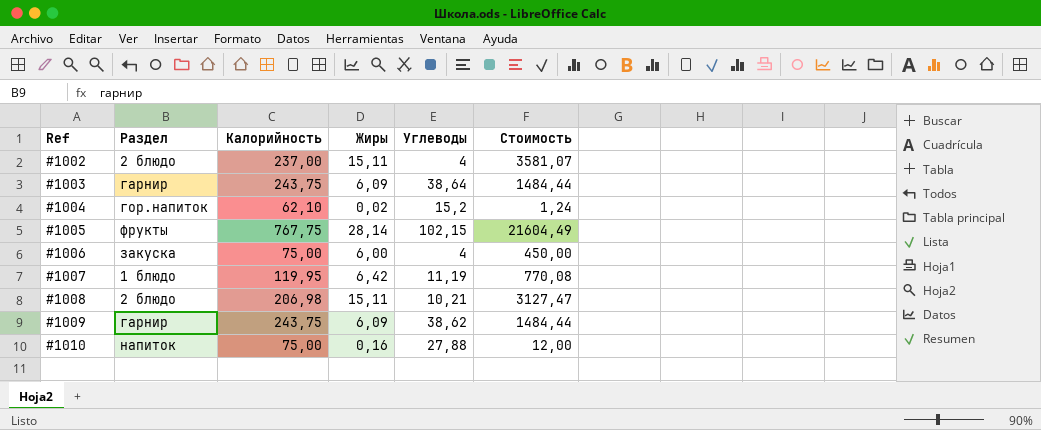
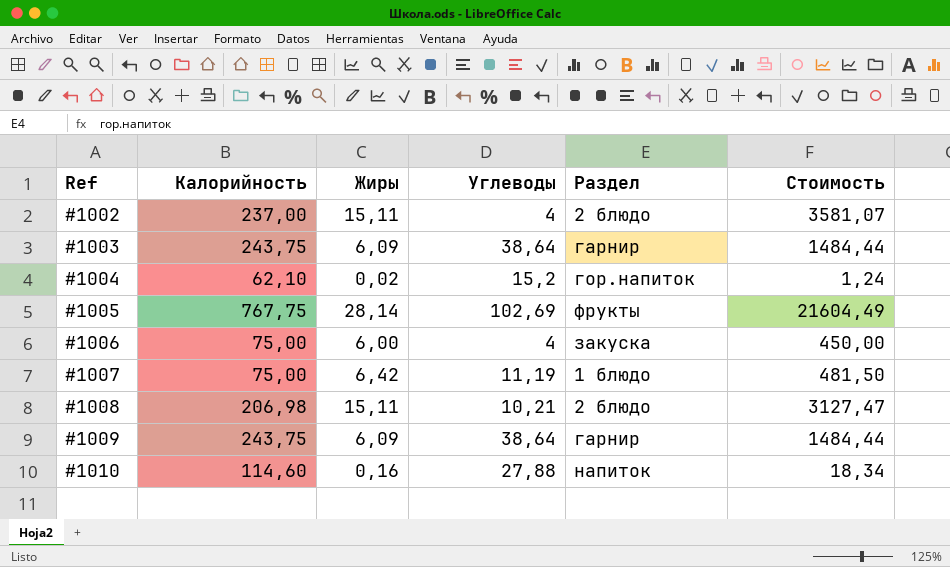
column Раздел | position: 2 -> 5
#1005 | Углеводы: 102,15 -> 102,69
#1007 | Калорийность: 119,95 -> 75,00
#1007 | Стоимость: 770,08 -> 481,50
#1009 | Углеводы: 38,62 -> 38,64
#1010 | Калорийность: 75,00 -> 114,60
#1010 | Стоимость: 12,00 -> 18,34

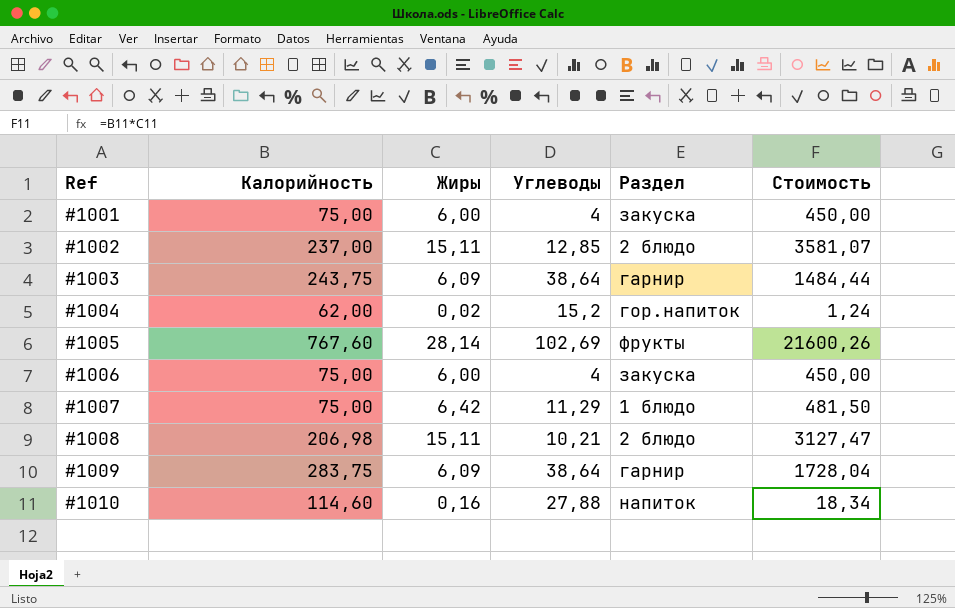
row #1001: none -> 75,00 | 6,00 | 4 | закуска | 450,00
#1002 | Углеводы: 4 -> 12,85
#1004 | Калорийность: 62,10 -> 62,00
#1005 | Калорийность: 767,75 -> 767,60
#1005 | Стоимость: 21604,49 -> 21600,26
#1007 | Углеводы: 11,19 -> 11,29
#1009 | Калорийность: 243,75 -> 283,75
#1009 | Стоимость: 1484,44 -> 1728,04

